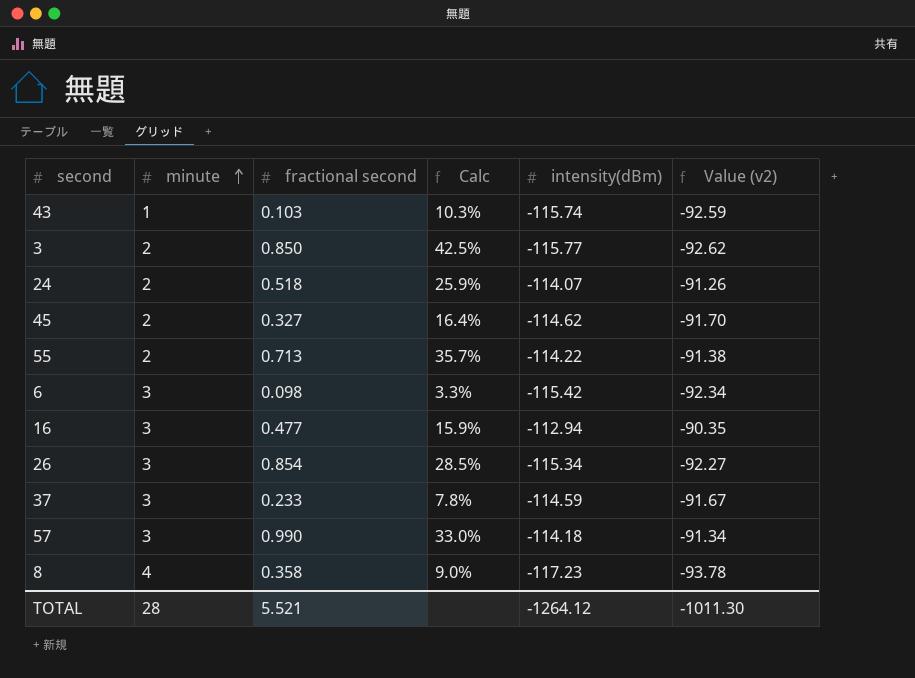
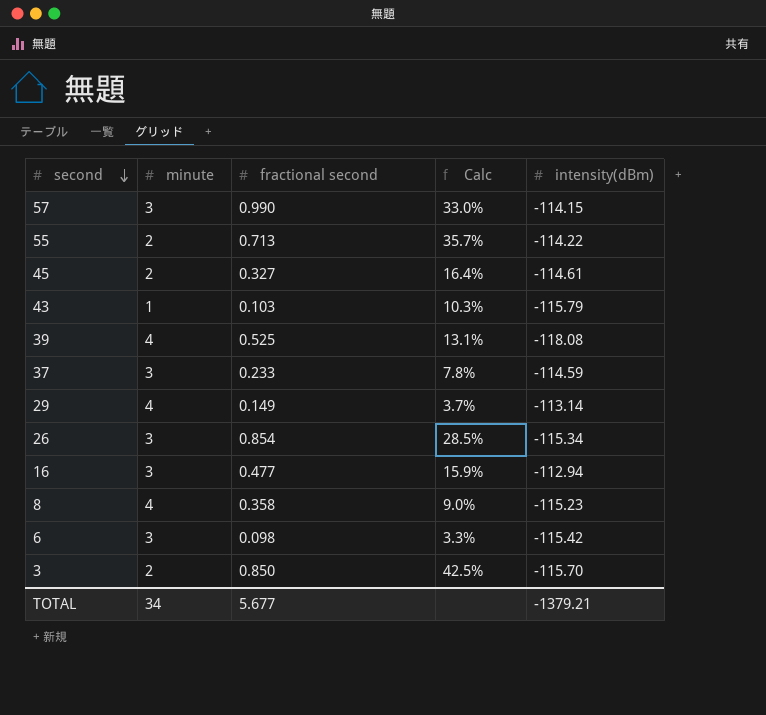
row order: minute ascending -> second descending
column Value (v2) | formula: [intensity(dBm)] * 0.8 -> none
row 24: 2 | 0.518 | 25.9% | -114.07 | -91.26 -> none
57 | intensity(dBm): -114.18 -> -114.15
45 | intensity(dBm): -114.62 -> -114.61
43 | intensity(dBm): -115.74 -> -115.79
row 39: none -> 4 | 0.525 | 13.1% | -118.08
row 29: none -> 4 | 0.149 | 3.7% | -113.14
8 | intensity(dBm): -117.23 -> -115.23
3 | intensity(dBm): -115.77 -> -115.70
TOTAL | minute: 28 -> 34
TOTAL | fractional second: 5.521 -> 5.677
TOTAL | intensity(dBm): -1264.12 -> -1379.21

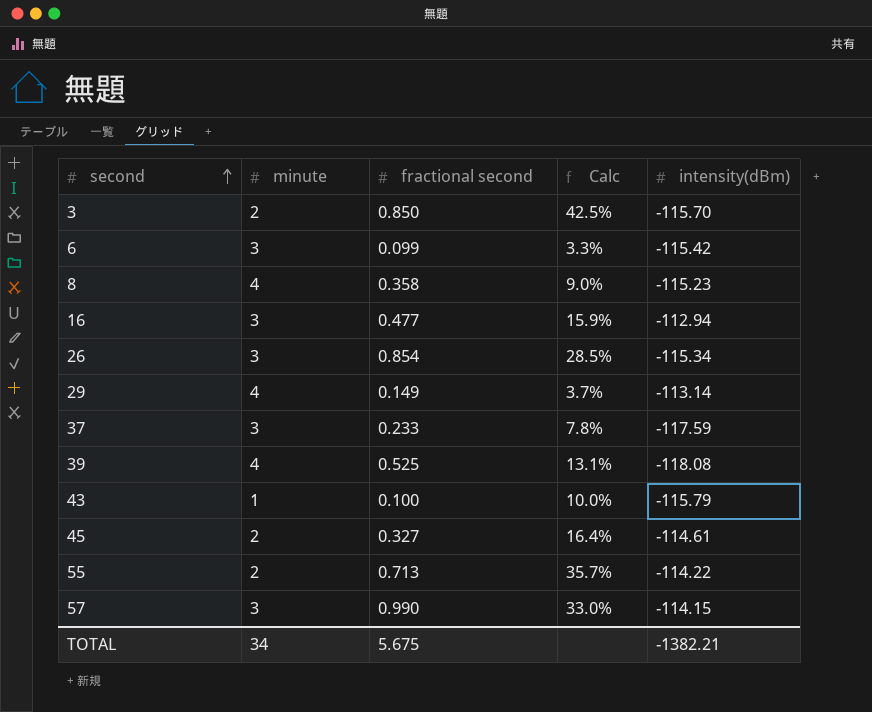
row order: second descending -> second ascending
6 | fractional second: 0.098 -> 0.099
37 | intensity(dBm): -114.59 -> -117.59
43 | fractional second: 0.103 -> 0.100
43 | Calc: 10.3% -> 10.0%
TOTAL | fractional second: 5.677 -> 5.675
TOTAL | intensity(dBm): -1379.21 -> -1382.21

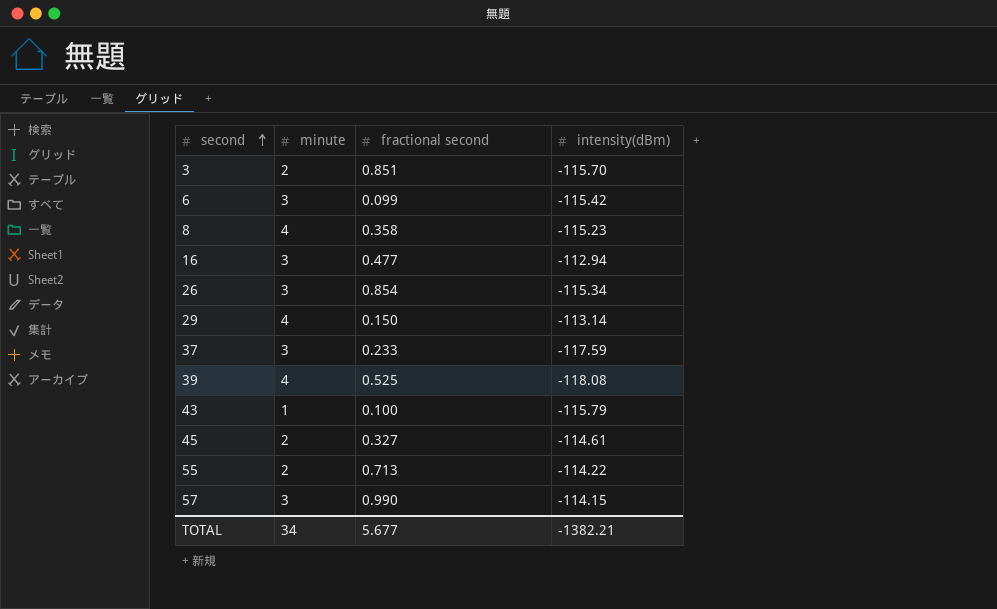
column Calc | formula: [fractional second] / [minute] -> none
3 | fractional second: 0.850 -> 0.851
29 | fractional second: 0.149 -> 0.150
TOTAL | fractional second: 5.675 -> 5.677

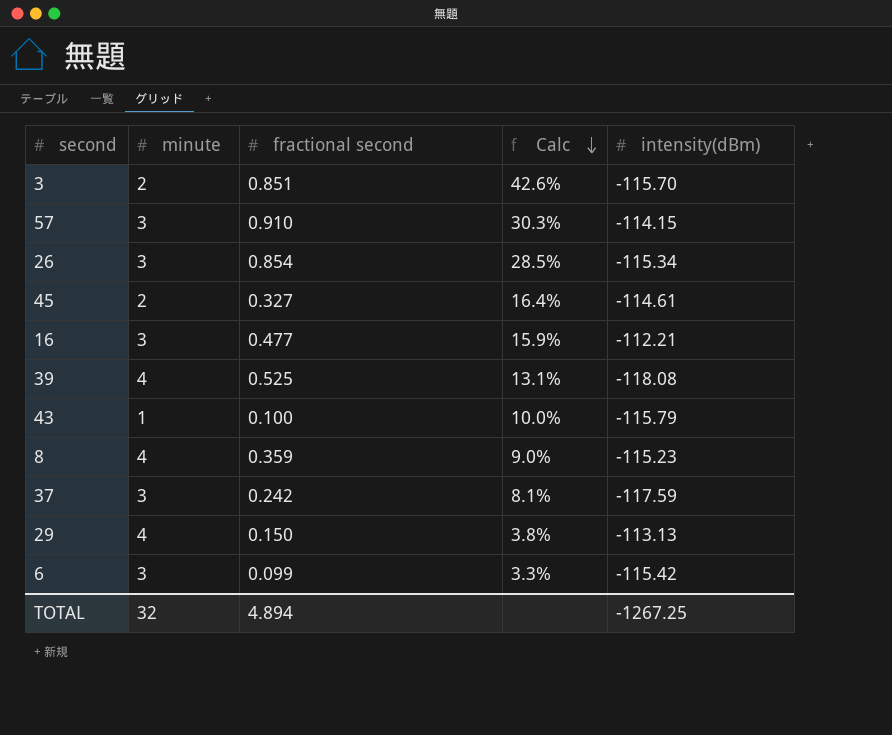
row order: second ascending -> Calc descending
column Calc | formula: none -> [fractional second] / [minute]
row 55: 2 | 0.713 | -114.22 -> none
57 | fractional second: 0.990 -> 0.910
16 | intensity(dBm): -112.94 -> -112.21
8 | fractional second: 0.358 -> 0.359
37 | fractional second: 0.233 -> 0.242
29 | intensity(dBm): -113.14 -> -113.13
TOTAL | minute: 34 -> 32
TOTAL | fractional second: 5.677 -> 4.894
TOTAL | intensity(dBm): -1382.21 -> -1267.25

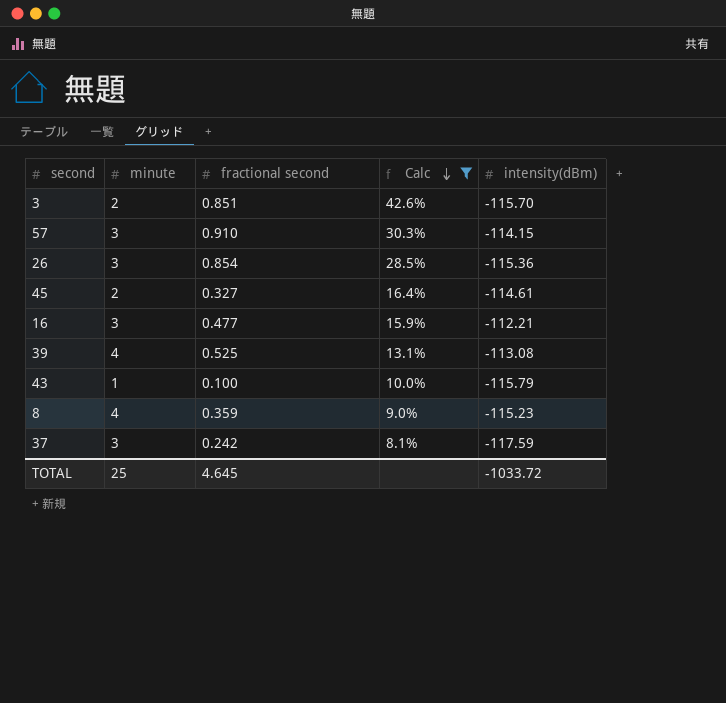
filter: none -> Calc >= 8.1%
26 | intensity(dBm): -115.34 -> -115.36
39 | intensity(dBm): -118.08 -> -113.08
TOTAL | minute: 32 -> 25
TOTAL | fractional second: 4.894 -> 4.645
TOTAL | intensity(dBm): -1267.25 -> -1033.72

